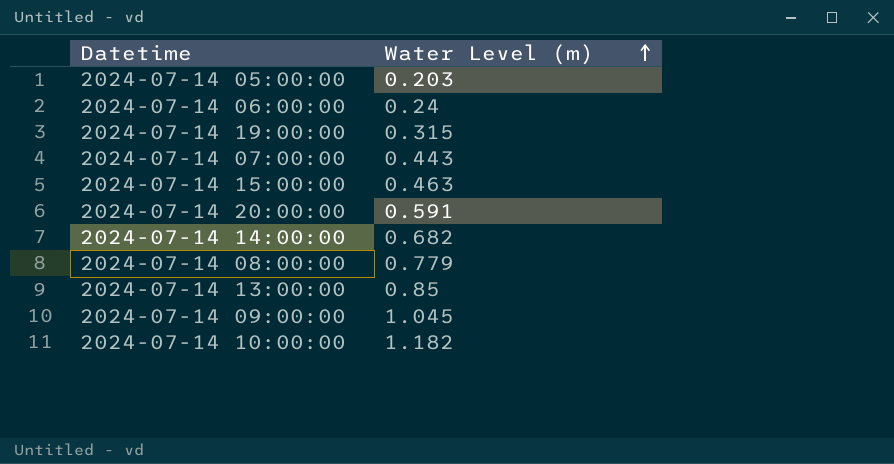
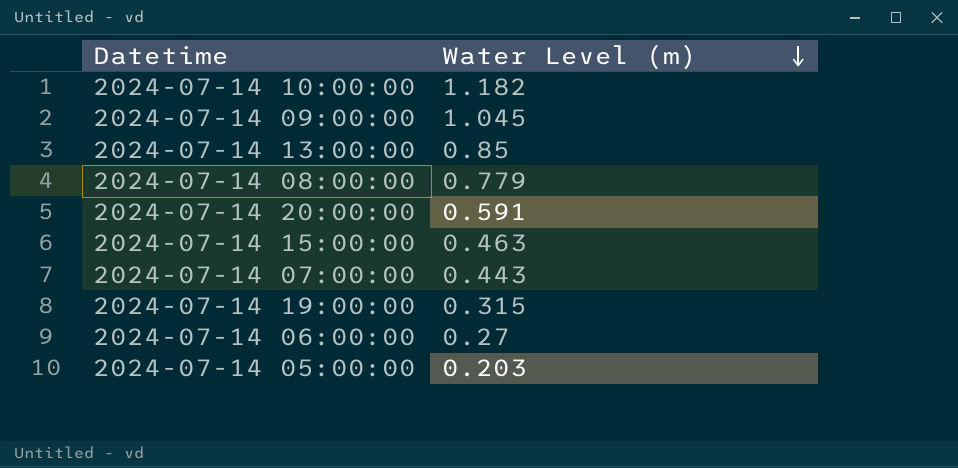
row order: Water Level (m) ascending -> Water Level (m) descending
row 2024-07-14 14:00:00: 0.682 -> none
2024-07-14 06:00:00 | Water Level (m): 0.24 -> 0.27

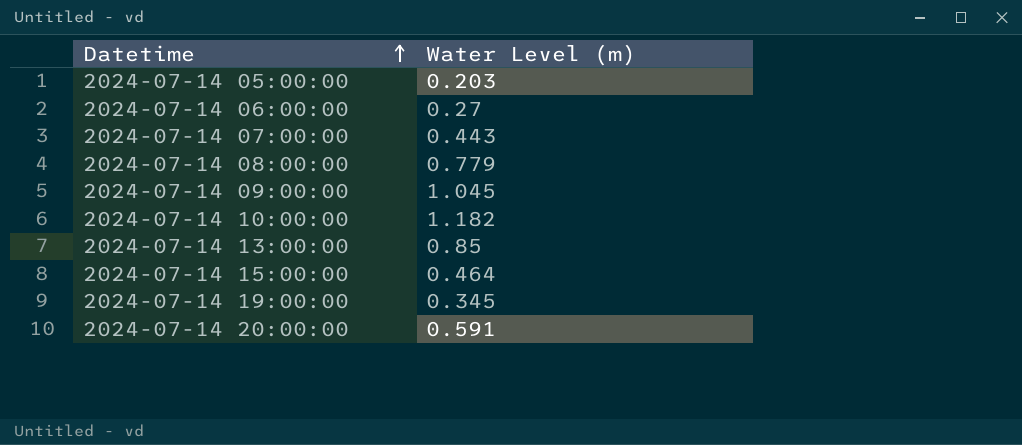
row order: Water Level (m) descending -> Datetime ascending
2024-07-14 15:00:00 | Water Level (m): 0.463 -> 0.464
2024-07-14 19:00:00 | Water Level (m): 0.315 -> 0.345

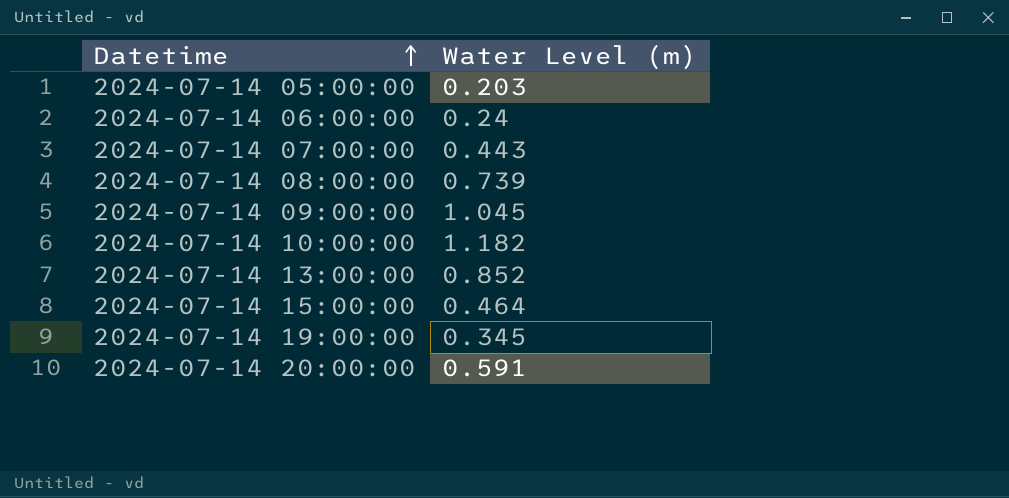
2024-07-14 06:00:00 | Water Level (m): 0.27 -> 0.24
2024-07-14 08:00:00 | Water Level (m): 0.779 -> 0.739
2024-07-14 13:00:00 | Water Level (m): 0.85 -> 0.852

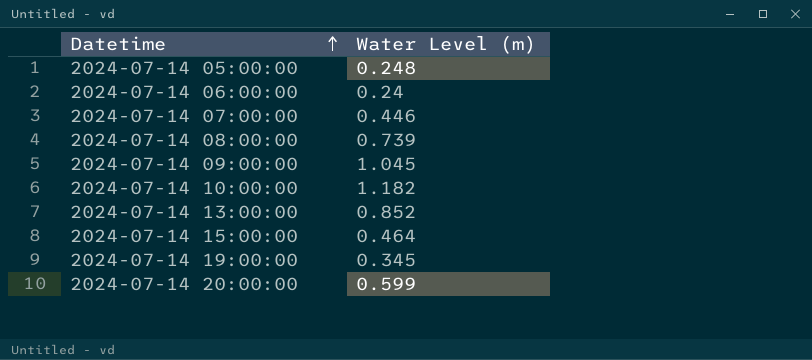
2024-07-14 05:00:00 | Water Level (m): 0.203 -> 0.248
2024-07-14 07:00:00 | Water Level (m): 0.443 -> 0.446
2024-07-14 20:00:00 | Water Level (m): 0.591 -> 0.599

